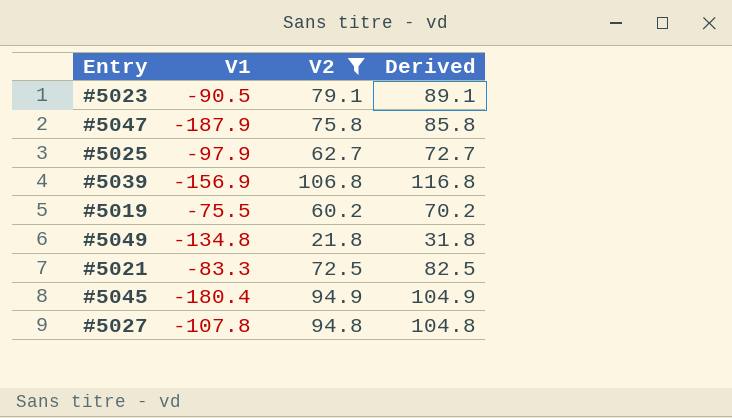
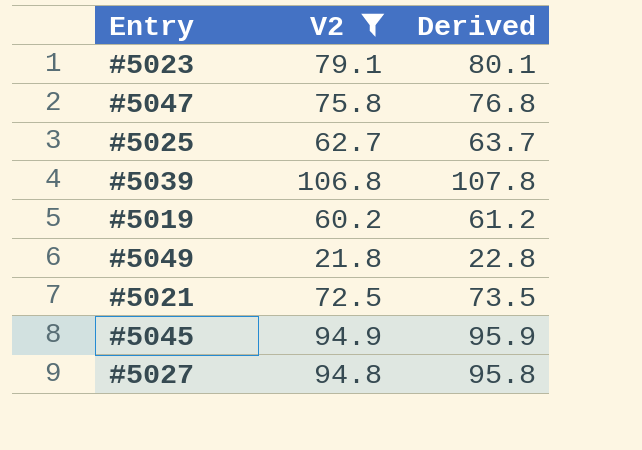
column V1 | position: 2 -> none
column Derived | formula: [V2] + 10 -> [V2] + 1

